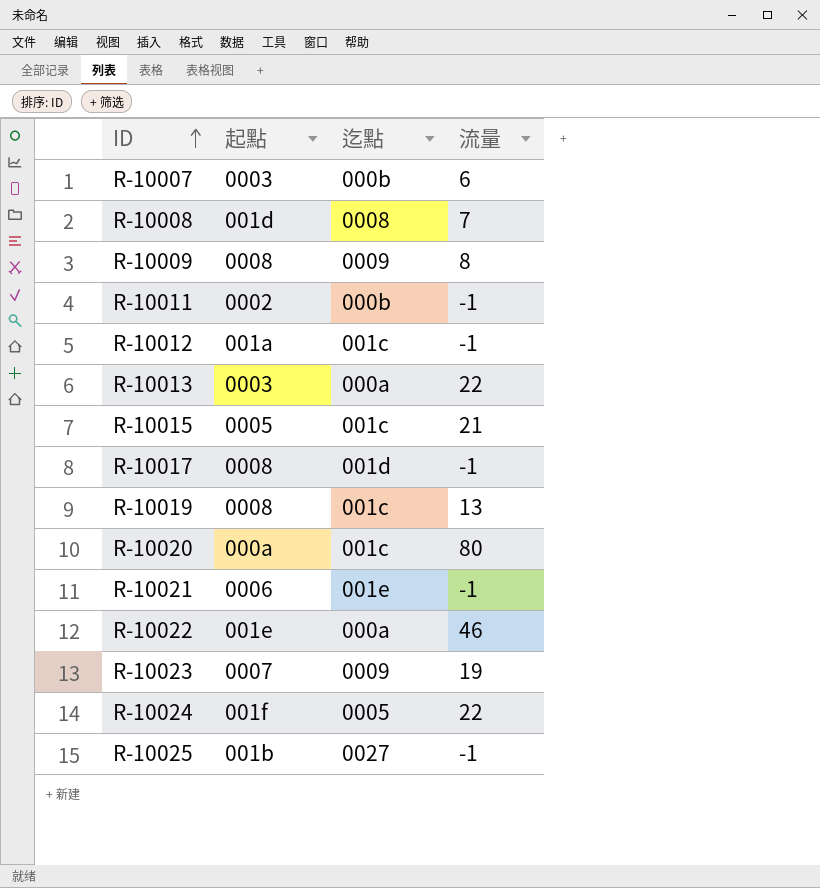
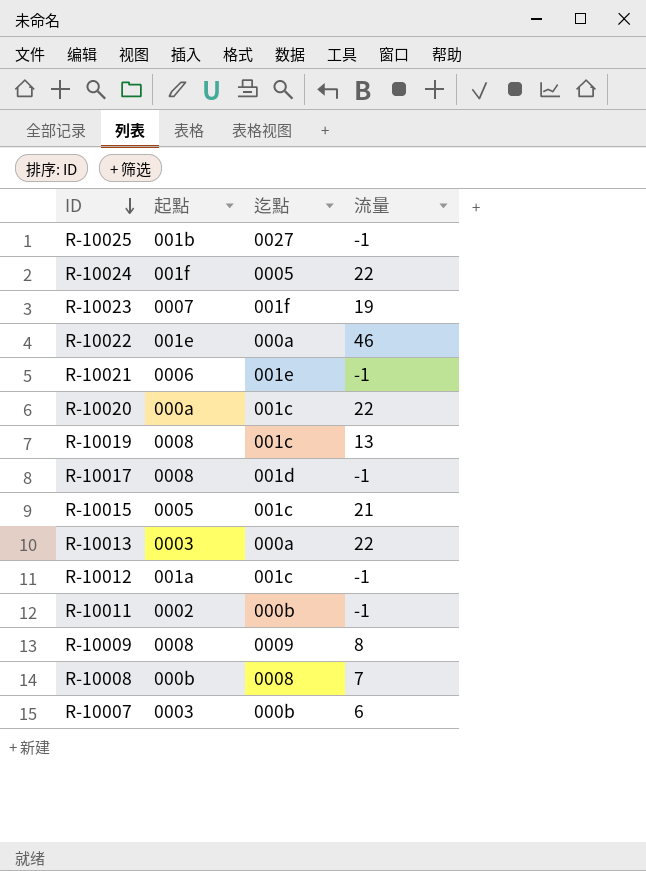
row order: ID ascending -> ID descending
R-10023 | 迄點: 0009 -> 001f
R-10020 | 流量: 80 -> 22
R-10008 | 起點: 001d -> 000b

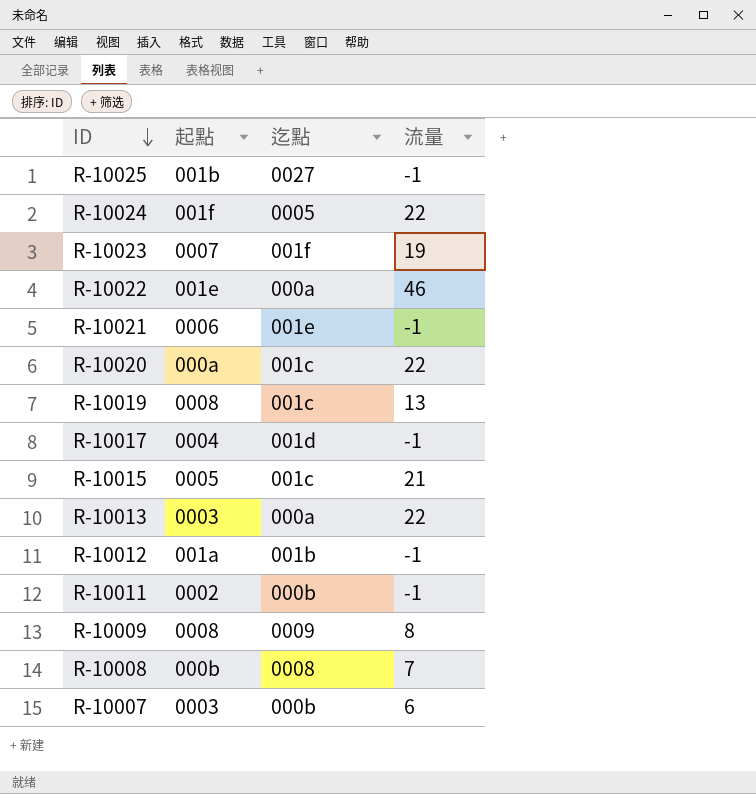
R-10017 | 起點: 0008 -> 0004
R-10012 | 迄點: 001c -> 001b

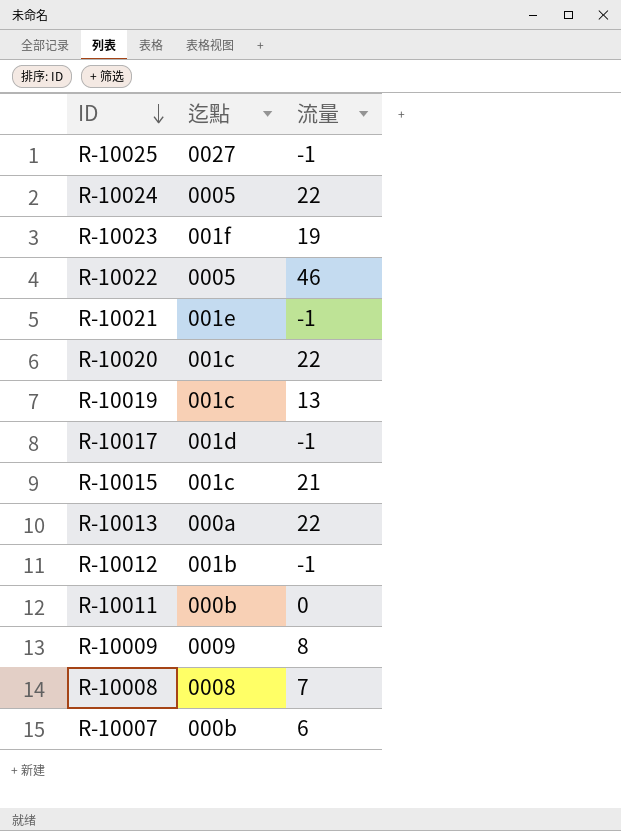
column 起點 | position: 2 -> none
R-10022 | 迄點: 000a -> 0005
R-10011 | 流量: -1 -> 0

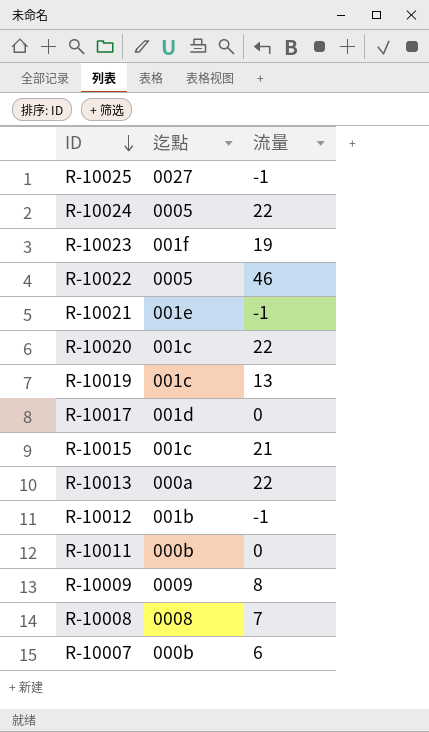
R-10017 | 流量: -1 -> 0

